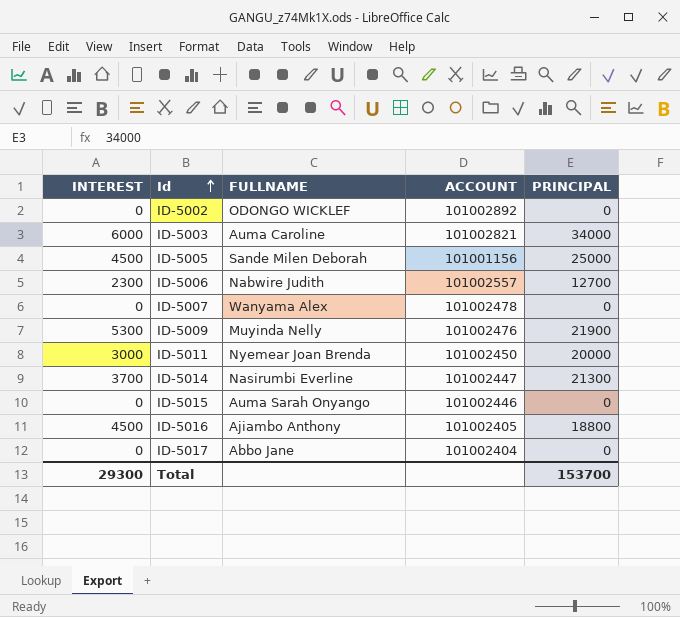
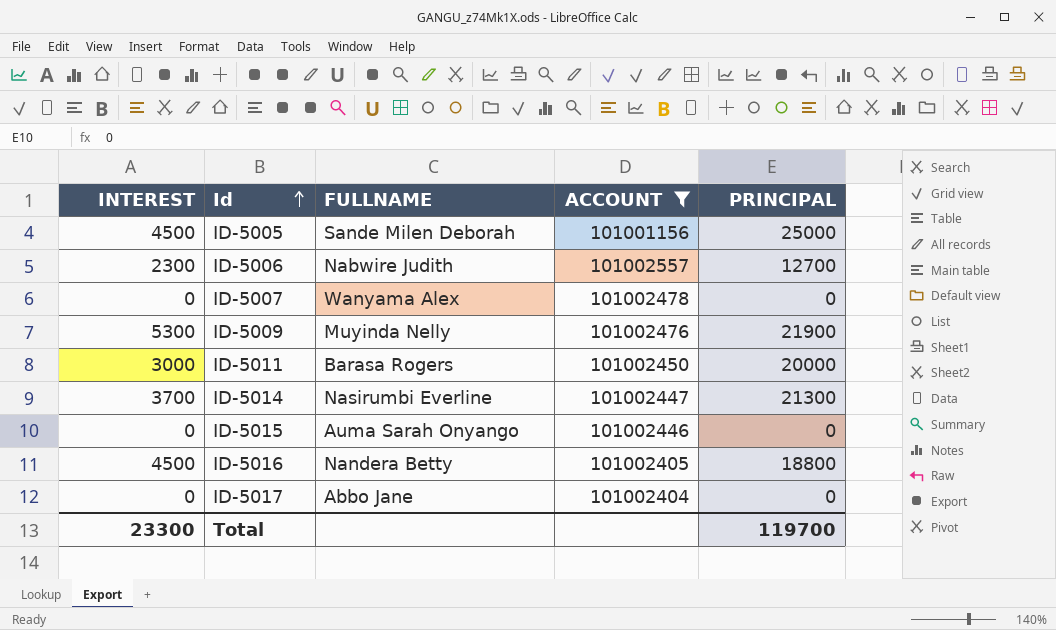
filter: none -> ACCOUNT <= 101002557
ID-5011 | FULLNAME: Nyemear Joan Brenda -> Barasa Rogers
ID-5016 | FULLNAME: Ajiambo Anthony -> Nandera Betty
Total | INTEREST: 29300 -> 23300
Total | PRINCIPAL: 153700 -> 119700

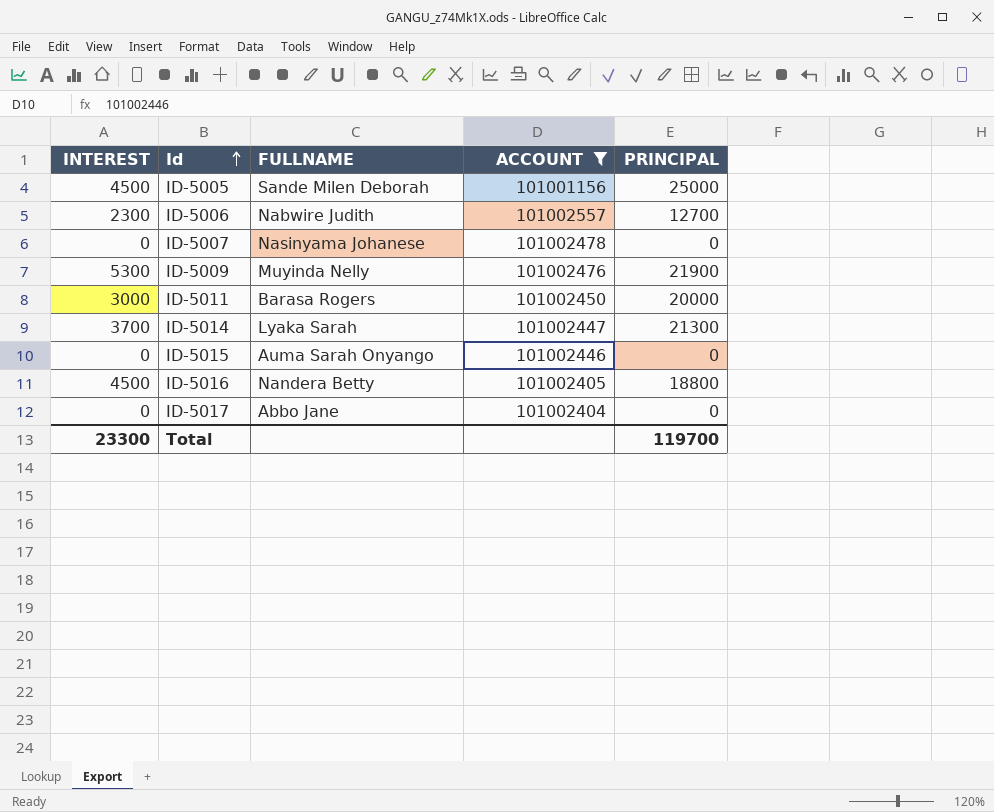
ID-5007 | FULLNAME: Wanyama Alex -> Nasinyama Johanese
ID-5014 | FULLNAME: Nasirumbi Everline -> Lyaka Sarah

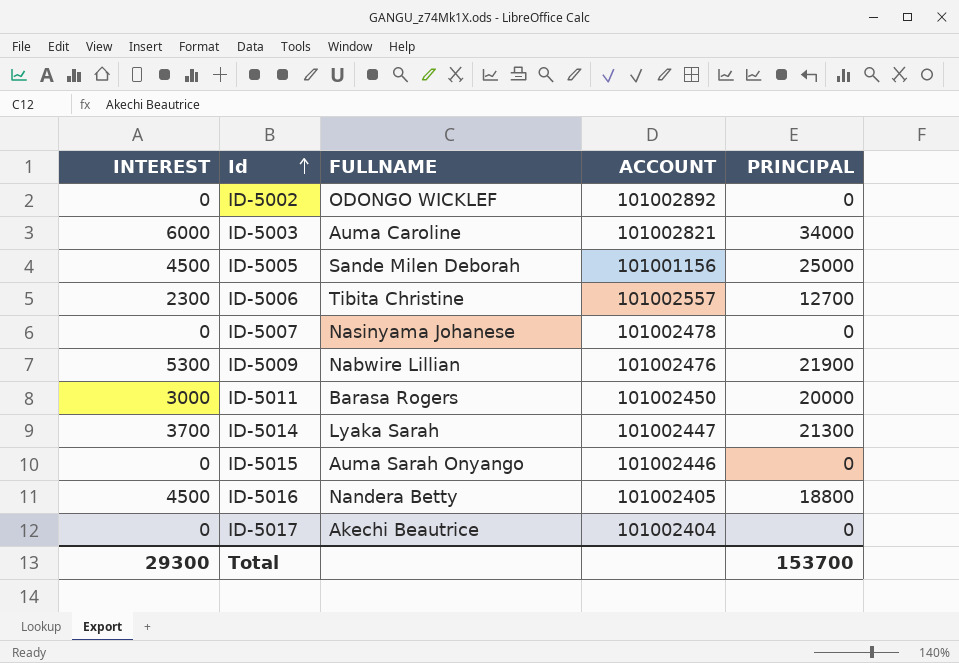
filter: ACCOUNT <= 101002557 -> none
ID-5006 | FULLNAME: Nabwire Judith -> Tibita Christine
ID-5009 | FULLNAME: Muyinda Nelly -> Nabwire Lillian
ID-5017 | FULLNAME: Abbo Jane -> Akechi Beautrice
Total | INTEREST: 23300 -> 29300
Total | PRINCIPAL: 119700 -> 153700

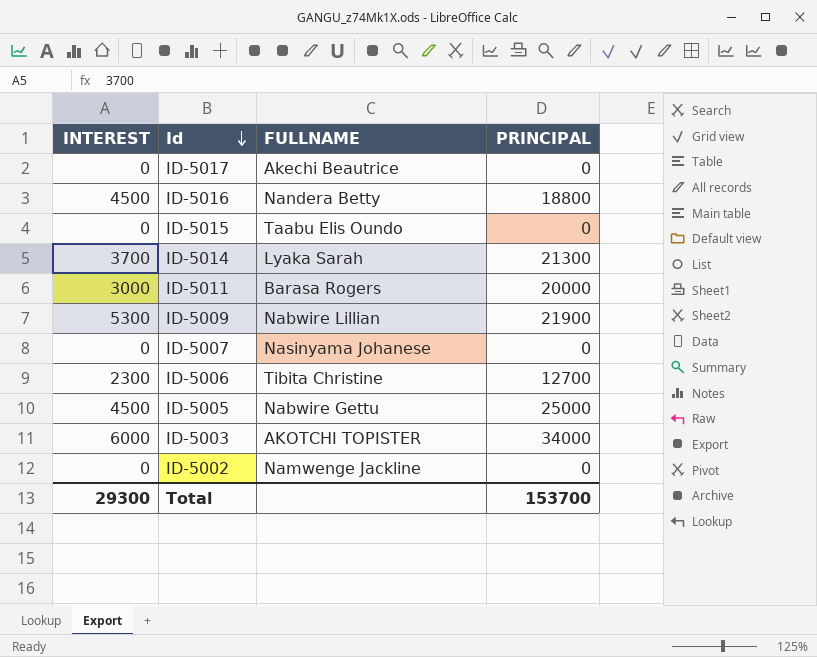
row order: Id ascending -> Id descending
column ACCOUNT | position: 4 -> none
ID-5015 | FULLNAME: Auma Sarah Onyango -> Taabu Elis Oundo
ID-5005 | FULLNAME: Sande Milen Deborah -> Nabwire Gettu
ID-5003 | FULLNAME: Auma Caroline -> AKOTCHI TOPISTER
ID-5002 | FULLNAME: ODONGO WICKLEF -> Namwenge Jackline

